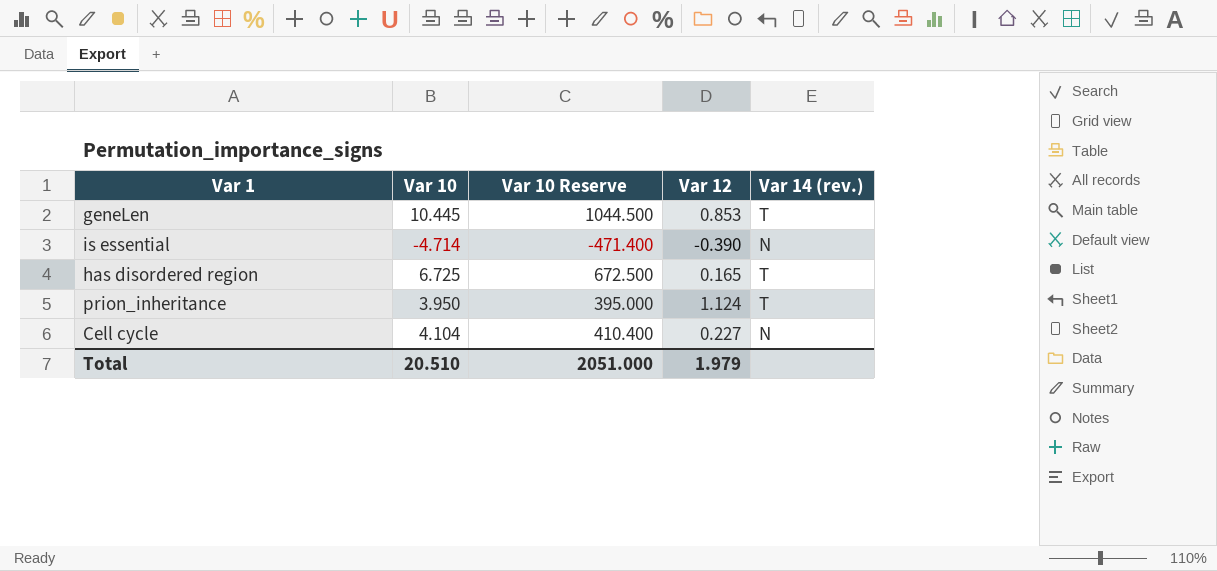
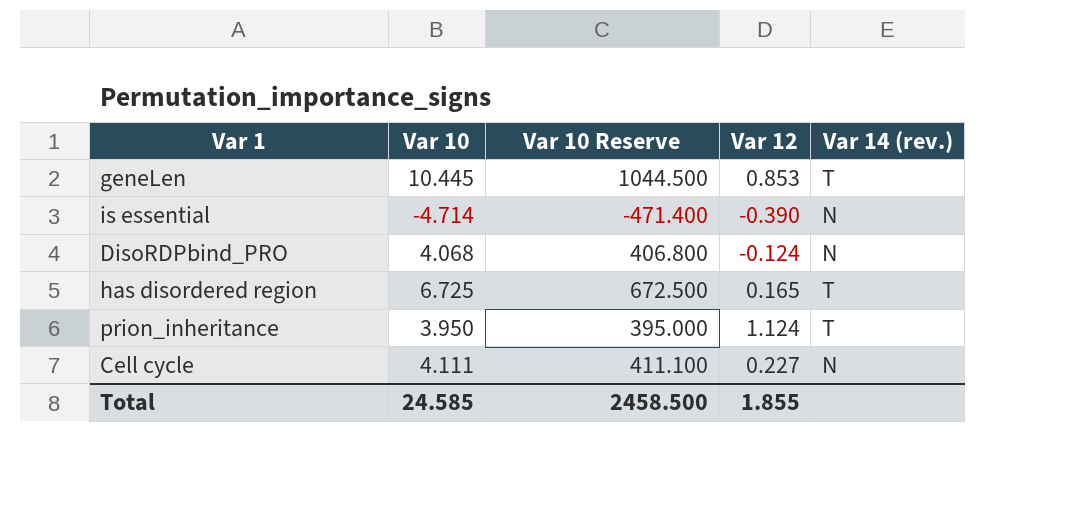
row DisoRDPbind_PRO: none -> 4.068 | 406.800 | -0.124 | N
Cell cycle | Var 10: 4.104 -> 4.111
Cell cycle | Var 10 Reserve: 410.400 -> 411.100
Total | Var 10: 20.510 -> 24.585
Total | Var 10 Reserve: 2051.000 -> 2458.500
Total | Var 12: 1.979 -> 1.855

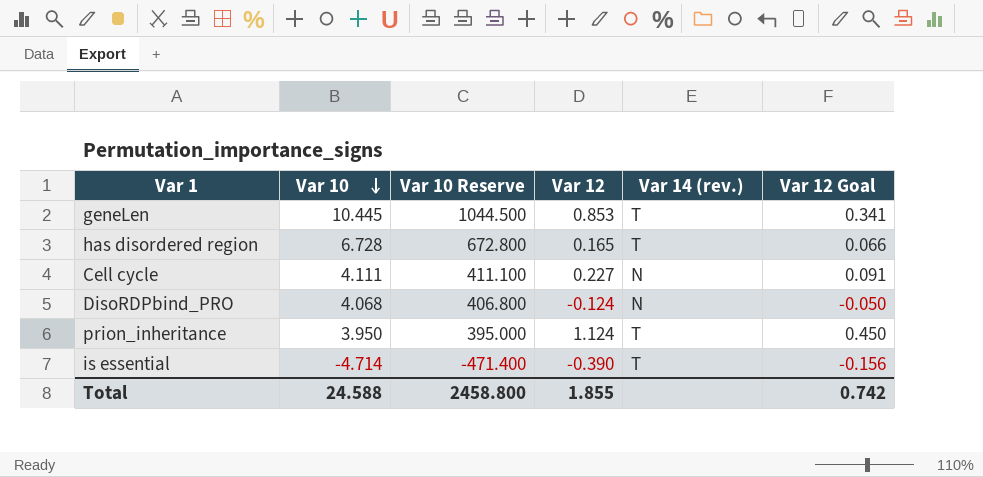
row order: none -> Var 10 descending
column Var 12 Goal | formula: none -> [Var 12] * 0.4
has disordered region | Var 10: 6.725 -> 6.728
has disordered region | Var 10 Reserve: 672.500 -> 672.800
is essential | Var 14 (rev.): N -> T
Total | Var 10: 24.585 -> 24.588
Total | Var 10 Reserve: 2458.500 -> 2458.800

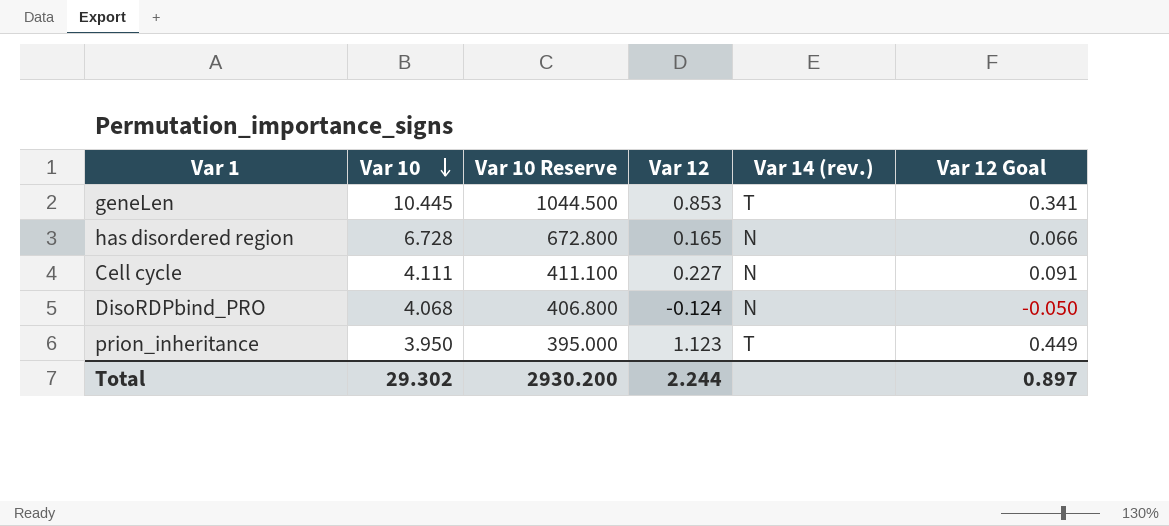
row is essential: -4.714 | -471.400 | -0.390 | T | -0.156 -> none
has disordered region | Var 14 (rev.): T -> N
prion_inheritance | Var 12: 1.124 -> 1.123
prion_inheritance | Var 12 Goal: 0.450 -> 0.449
Total | Var 10: 24.588 -> 29.302
Total | Var 10 Reserve: 2458.800 -> 2930.200
Total | Var 12: 1.855 -> 2.244
Total | Var 12 Goal: 0.742 -> 0.897

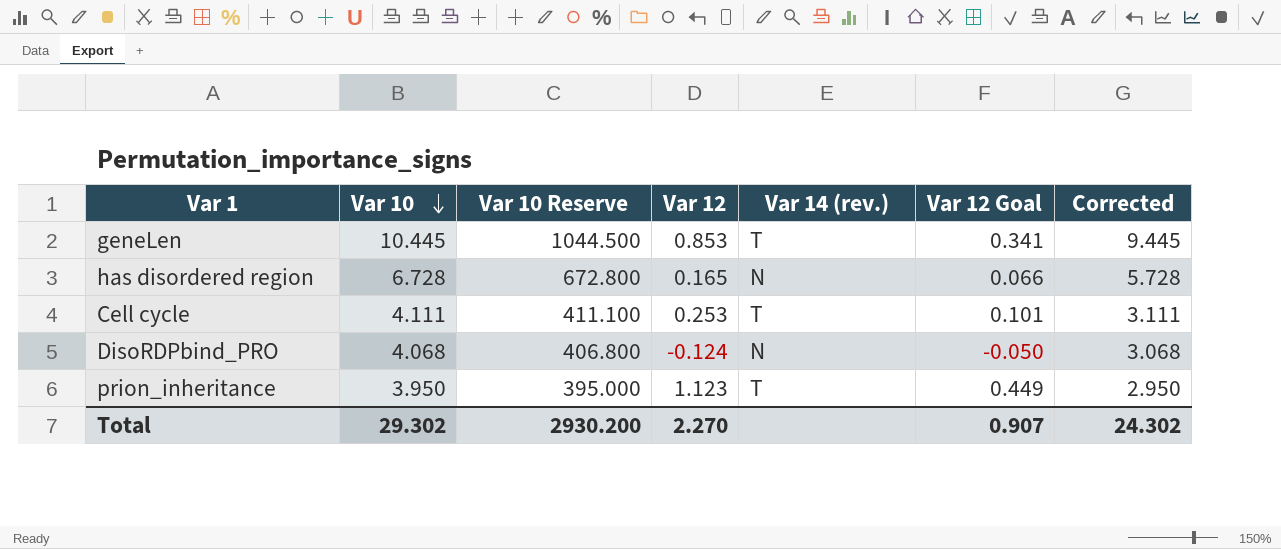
column Corrected | formula: none -> [Var 10] - 1
Cell cycle | Var 12: 0.227 -> 0.253
Cell cycle | Var 14 (rev.): N -> T
Cell cycle | Var 12 Goal: 0.091 -> 0.101
Total | Var 12: 2.244 -> 2.270
Total | Var 12 Goal: 0.897 -> 0.907

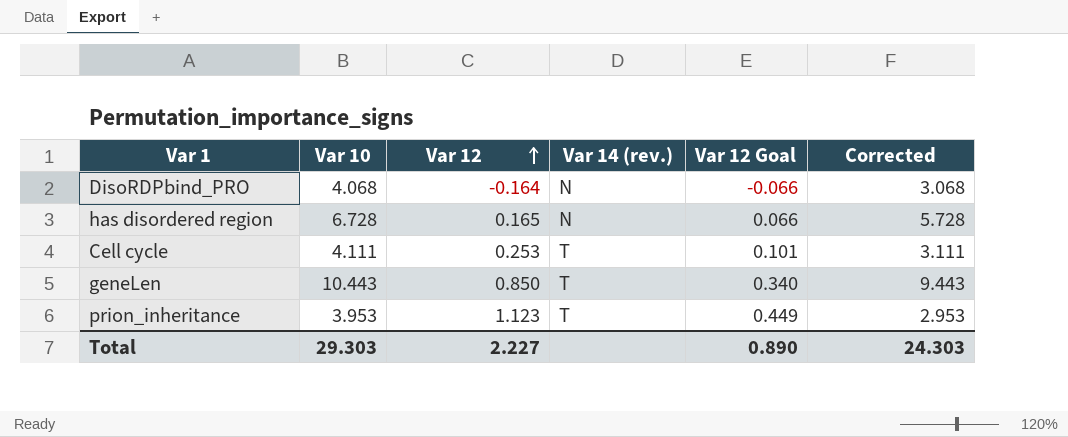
row order: Var 10 descending -> Var 12 ascending
column Var 10 Reserve | formula: [Var 10] * 100 -> none
DisoRDPbind_PRO | Var 12: -0.124 -> -0.164
DisoRDPbind_PRO | Var 12 Goal: -0.050 -> -0.066
geneLen | Var 10: 10.445 -> 10.443
geneLen | Var 12: 0.853 -> 0.850
geneLen | Var 12 Goal: 0.341 -> 0.340
geneLen | Corrected: 9.445 -> 9.443
prion_inheritance | Var 10: 3.950 -> 3.953
prion_inheritance | Corrected: 2.950 -> 2.953
Total | Var 10: 29.302 -> 29.303
Total | Var 12: 2.270 -> 2.227
Total | Var 12 Goal: 0.907 -> 0.890
Total | Corrected: 24.302 -> 24.303

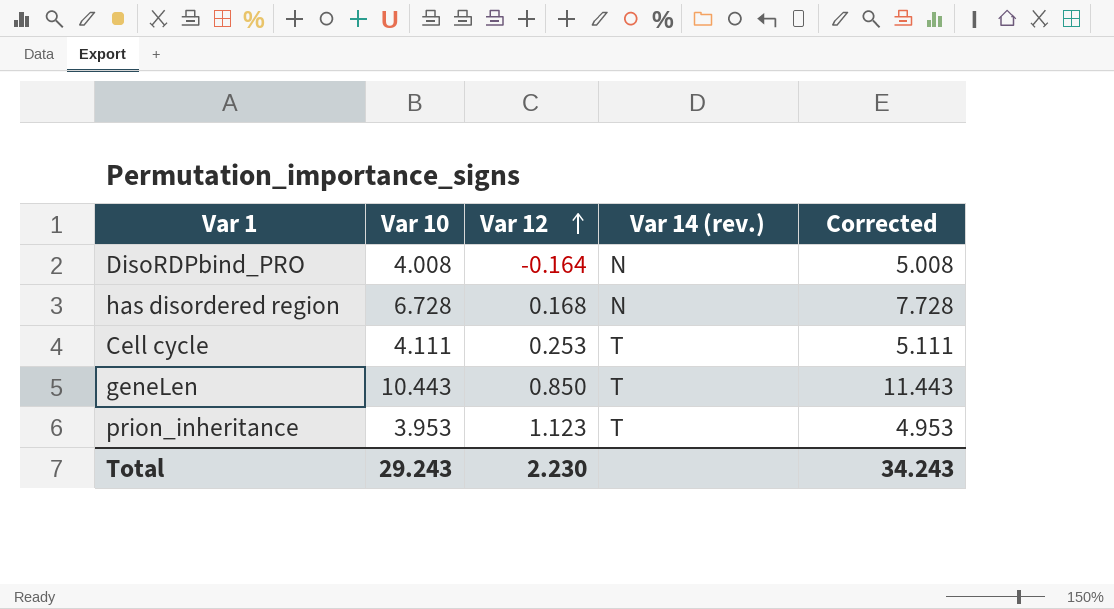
column Var 12 Goal | formula: [Var 12] * 0.4 -> none
column Corrected | formula: [Var 10] - 1 -> [Var 10] + 1
DisoRDPbind_PRO | Var 10: 4.068 -> 4.008
has disordered region | Var 12: 0.165 -> 0.168
Total | Var 10: 29.303 -> 29.243
Total | Var 12: 2.227 -> 2.230
Total | Corrected: 24.303 -> 34.243

